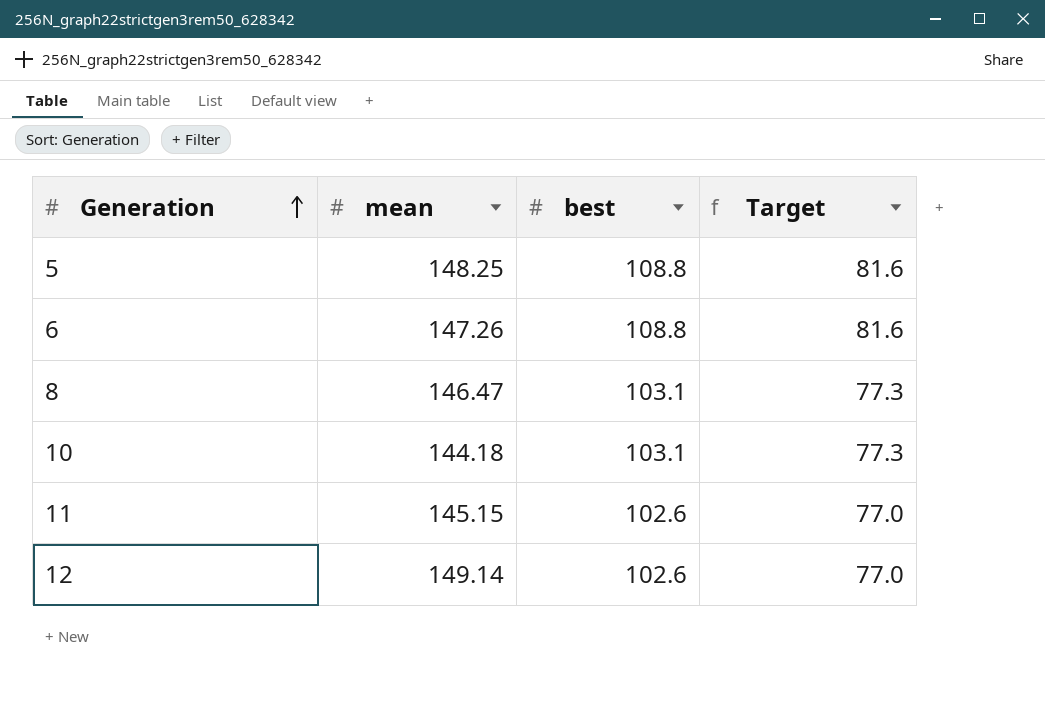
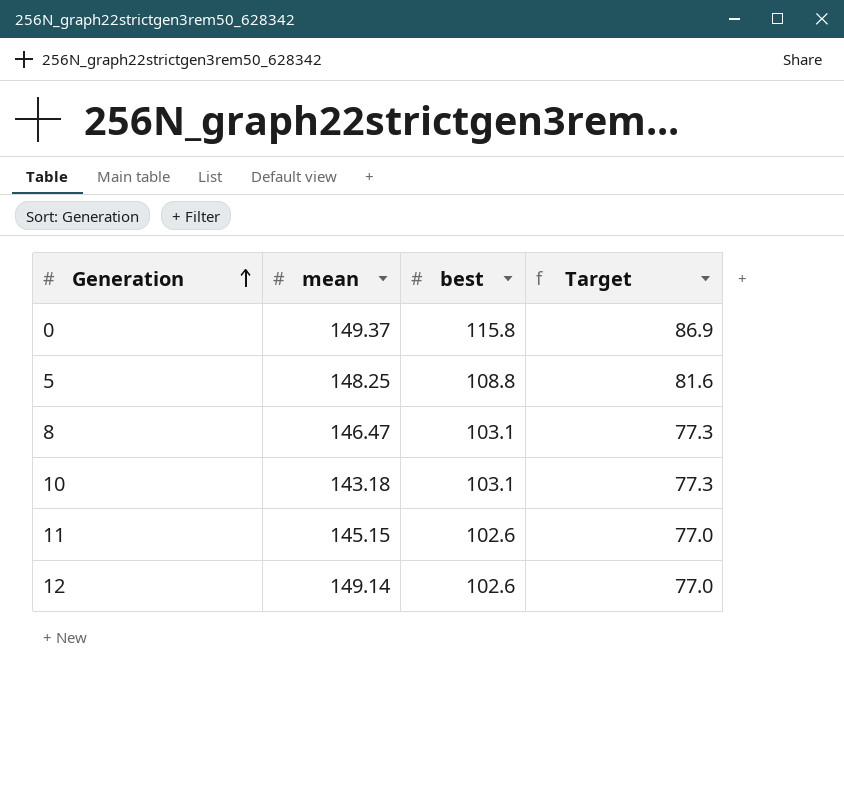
row 6: 147.26 | 108.8 | 81.6 -> none
row 0: none -> 149.37 | 115.8 | 86.9
10 | mean: 144.18 -> 143.18

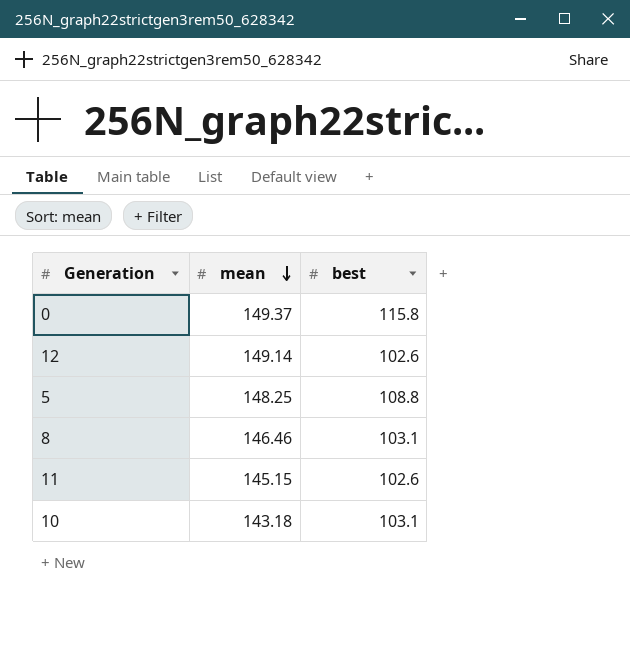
row order: Generation ascending -> mean descending
column Target | formula: [best] * 0.75 -> none
8 | mean: 146.47 -> 146.46

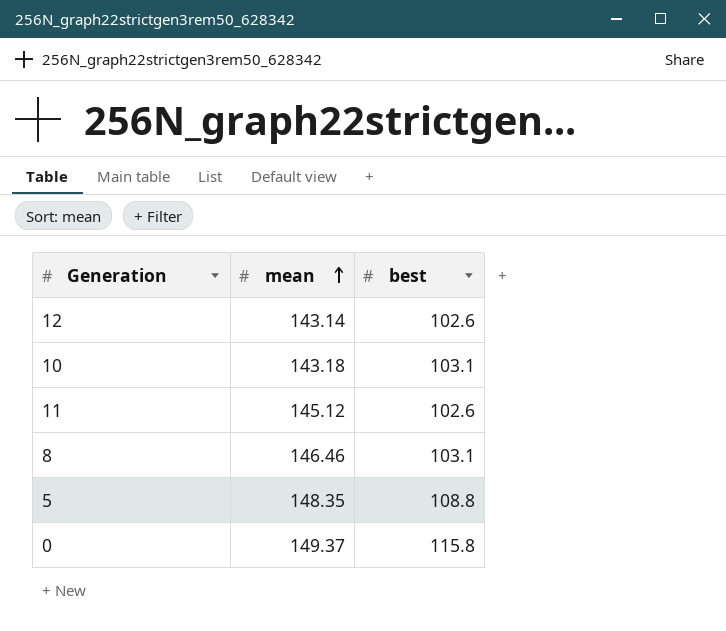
row order: mean descending -> mean ascending
12 | mean: 149.14 -> 143.14
11 | mean: 145.15 -> 145.12
5 | mean: 148.25 -> 148.35

